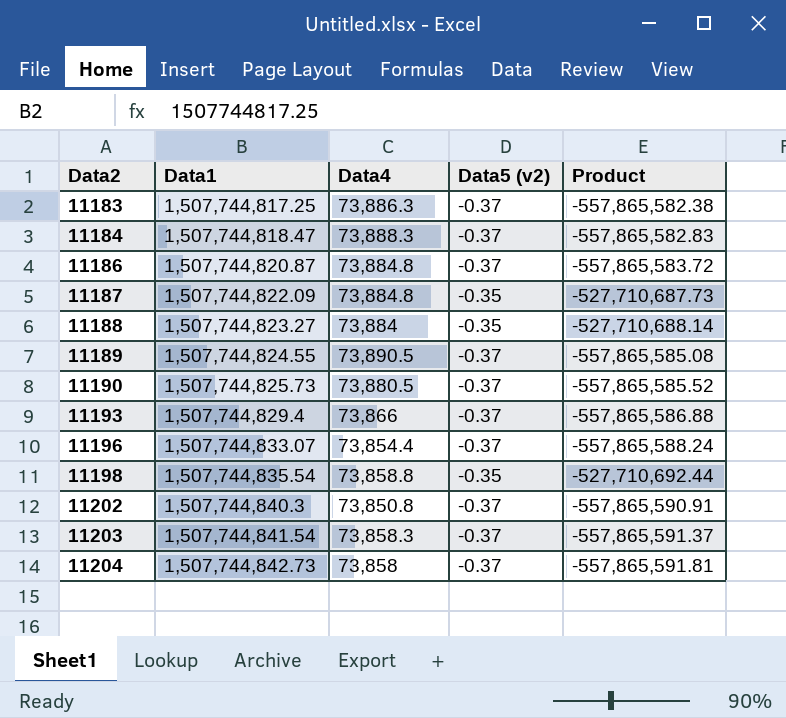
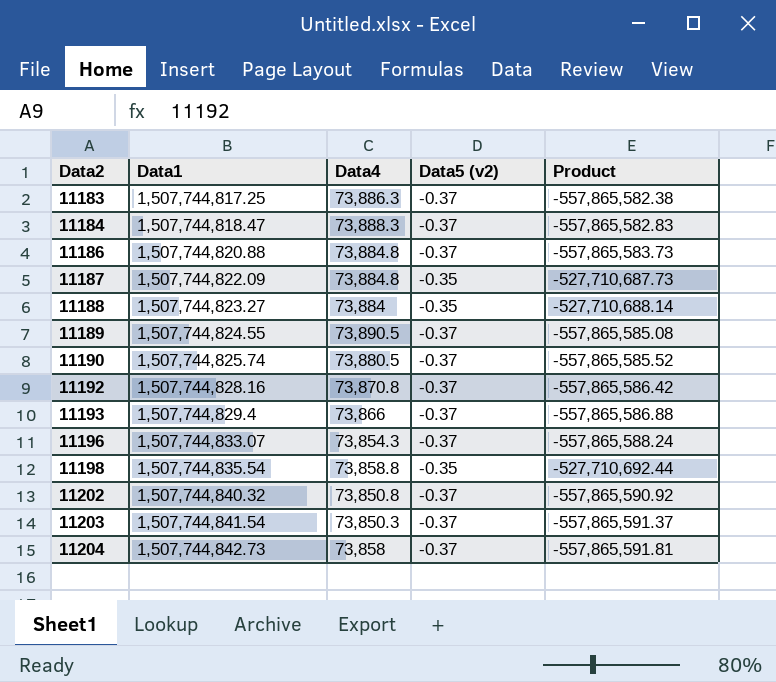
11186 | Data1: 1,507,744,820.87 -> 1,507,744,820.88
11186 | Product: -557,865,583.72 -> -557,865,583.73
11190 | Data1: 1,507,744,825.73 -> 1,507,744,825.74
row 11192: none -> 1,507,744,828.16 | 73,870.8 | -0.37 | -557,865,586.42
11196 | Data4: 73,854.4 -> 73,854.3
11202 | Data1: 1,507,744,840.3 -> 1,507,744,840.32
11202 | Product: -557,865,590.91 -> -557,865,590.92
11203 | Data4: 73,858.3 -> 73,850.3

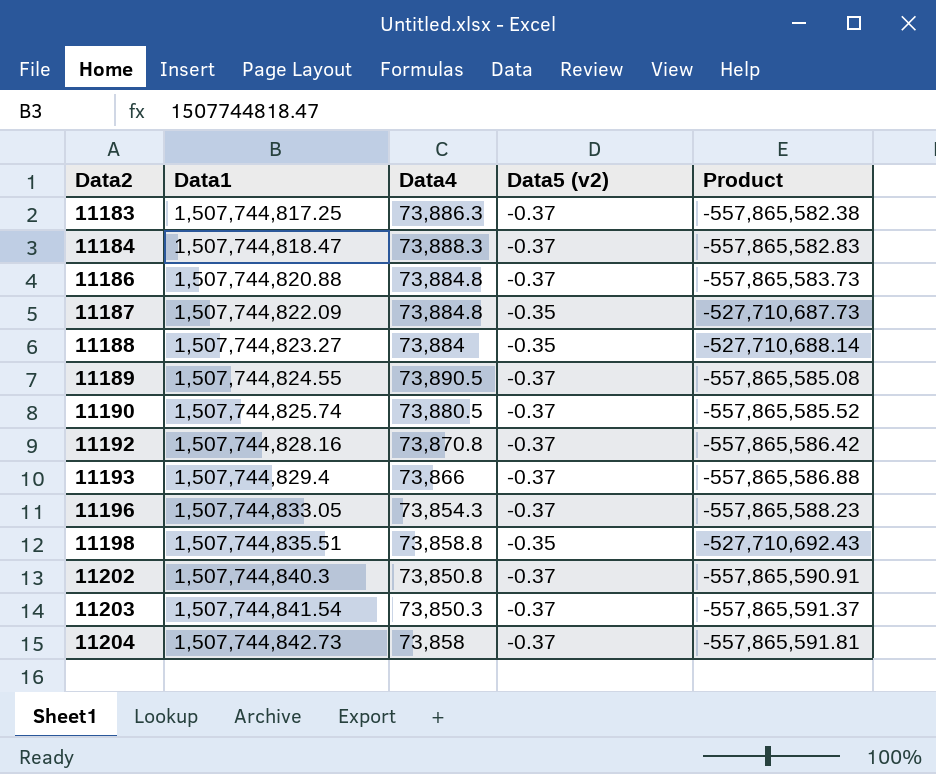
11196 | Data1: 1,507,744,833.07 -> 1,507,744,833.05
11196 | Product: -557,865,588.24 -> -557,865,588.23
11198 | Data1: 1,507,744,835.54 -> 1,507,744,835.51
11198 | Product: -527,710,692.44 -> -527,710,692.43
11202 | Data1: 1,507,744,840.32 -> 1,507,744,840.3
11202 | Product: -557,865,590.92 -> -557,865,590.91

